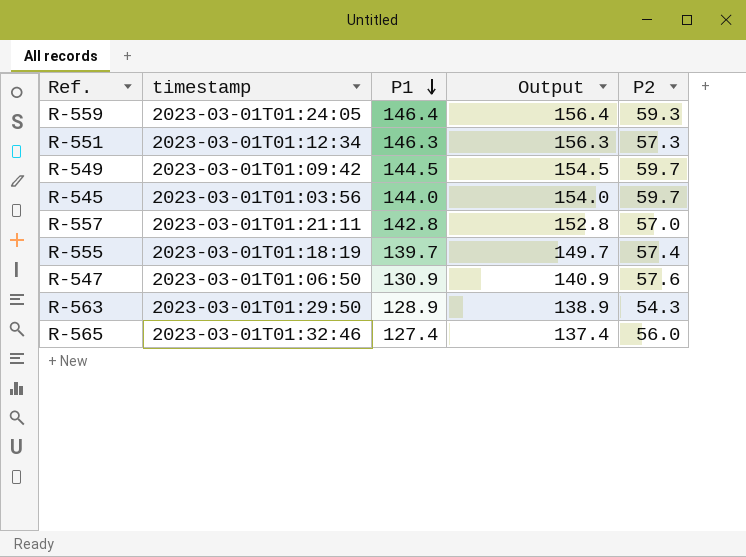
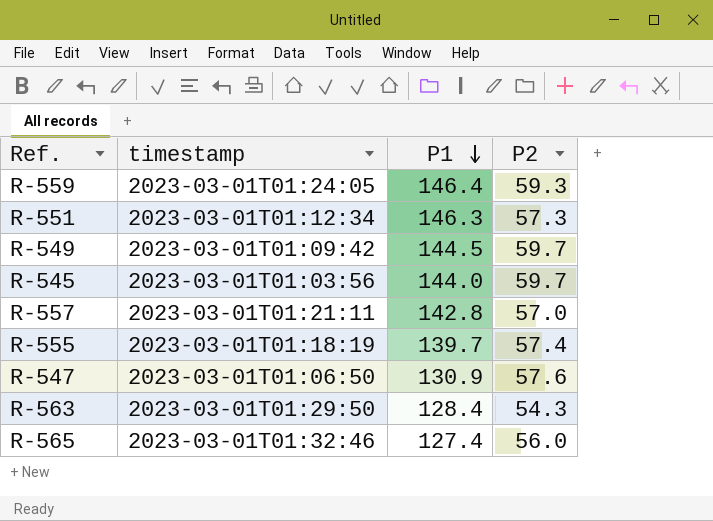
column Output | formula: [P1] + 10 -> none
R-563 | P1: 128.9 -> 128.4

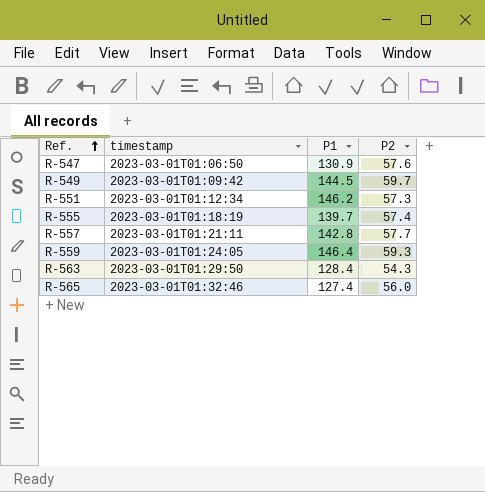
row order: P1 descending -> Ref. ascending
row R-545: 2023-03-01T01:03:56 | 144.0 | 59.7 -> none
R-551 | P1: 146.3 -> 146.2
R-557 | P2: 57.0 -> 57.7

